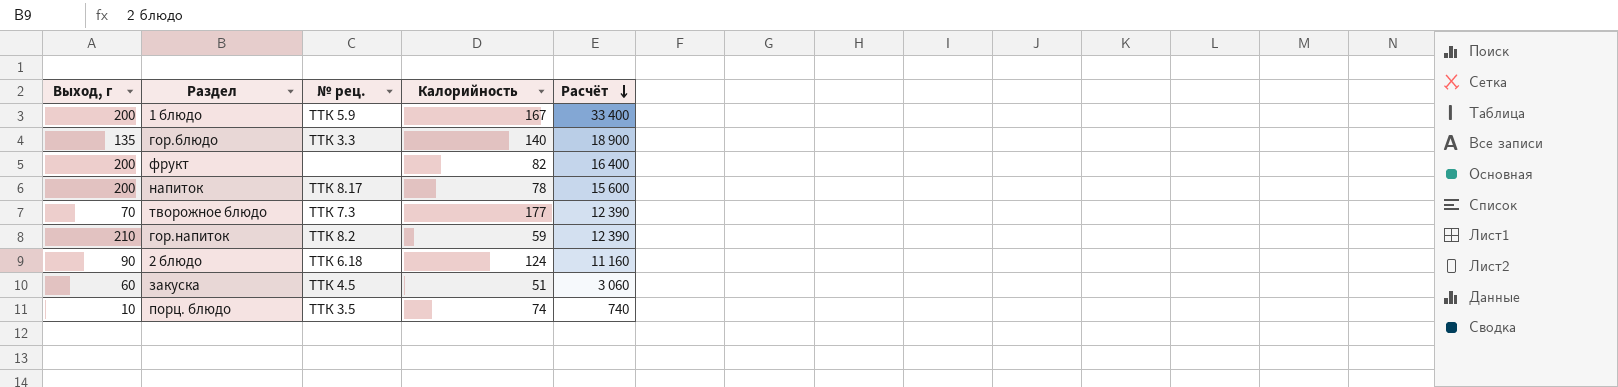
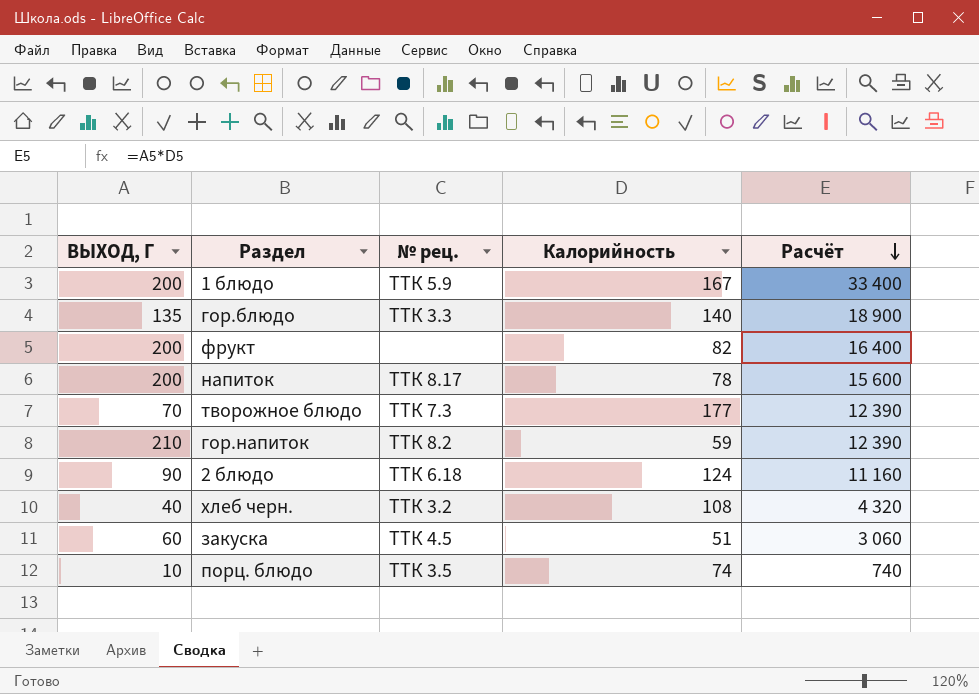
column name: Выход, г -> ВЫХОД, Г
row хлеб черн.: none -> 40 | ТТК 3.2 | 108 | 4 320

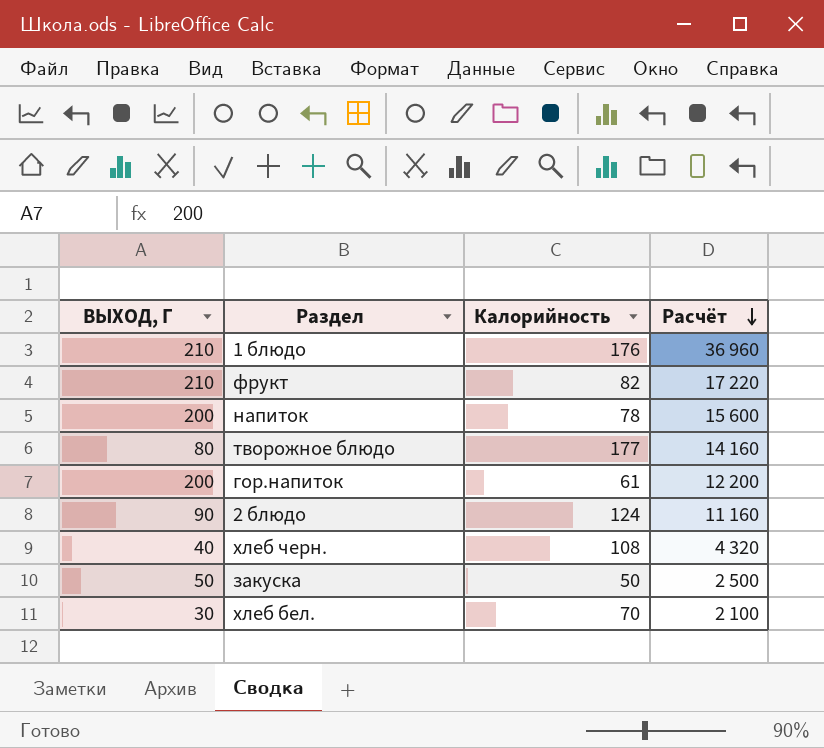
column № рец. | position: 3 -> none
row гор.блюдо: 135 | ТТК 3.3 | 140 | 18 900 -> none
row порц. блюдо: 10 | ТТК 3.5 | 74 | 740 -> none
1 блюдо | ВЫХОД, Г: 200 -> 210
1 блюдо | Калорийность: 167 -> 176
1 блюдо | Расчёт: 33 400 -> 36 960
фрукт | ВЫХОД, Г: 200 -> 210
фрукт | Расчёт: 16 400 -> 17 220
творожное блюдо | ВЫХОД, Г: 70 -> 80
творожное блюдо | Расчёт: 12 390 -> 14 160
гор.напиток | ВЫХОД, Г: 210 -> 200
гор.напиток | Калорийность: 59 -> 61
гор.напиток | Расчёт: 12 390 -> 12 200
закуска | ВЫХОД, Г: 60 -> 50
закуска | Калорийность: 51 -> 50
закуска | Расчёт: 3 060 -> 2 500
row хлеб бел.: none -> 30 | 70 | 2 100

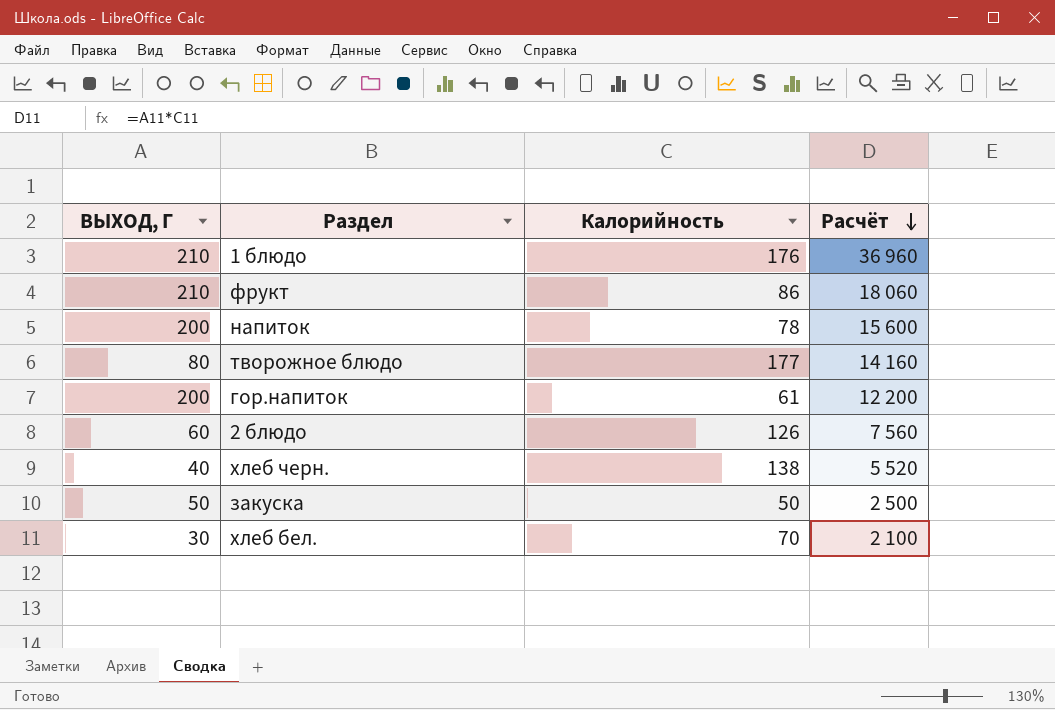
фрукт | Калорийность: 82 -> 86
фрукт | Расчёт: 17 220 -> 18 060
2 блюдо | ВЫХОД, Г: 90 -> 60
2 блюдо | Калорийность: 124 -> 126
2 блюдо | Расчёт: 11 160 -> 7 560
хлеб черн. | Калорийность: 108 -> 138
хлеб черн. | Расчёт: 4 320 -> 5 520

